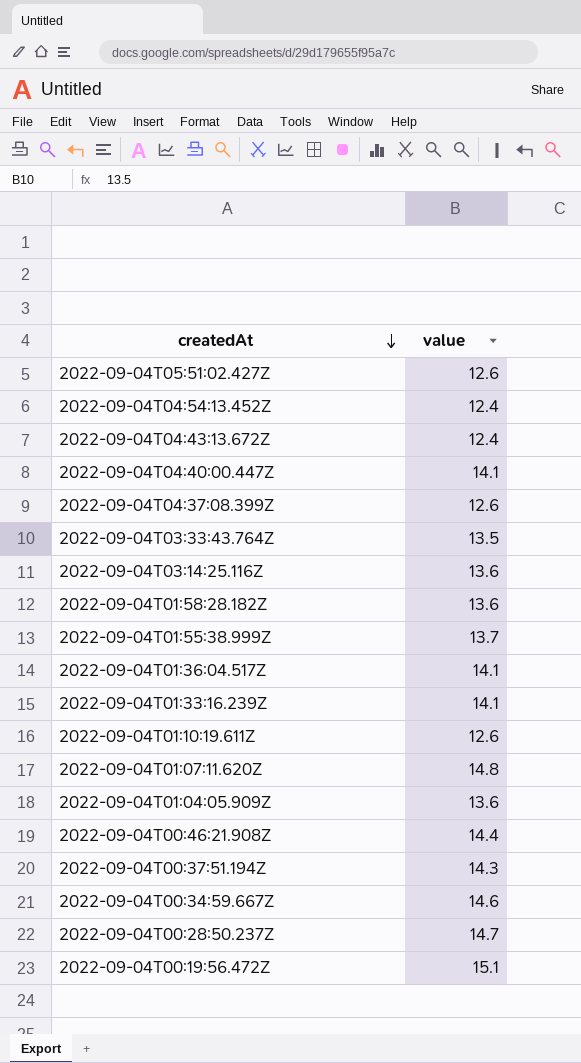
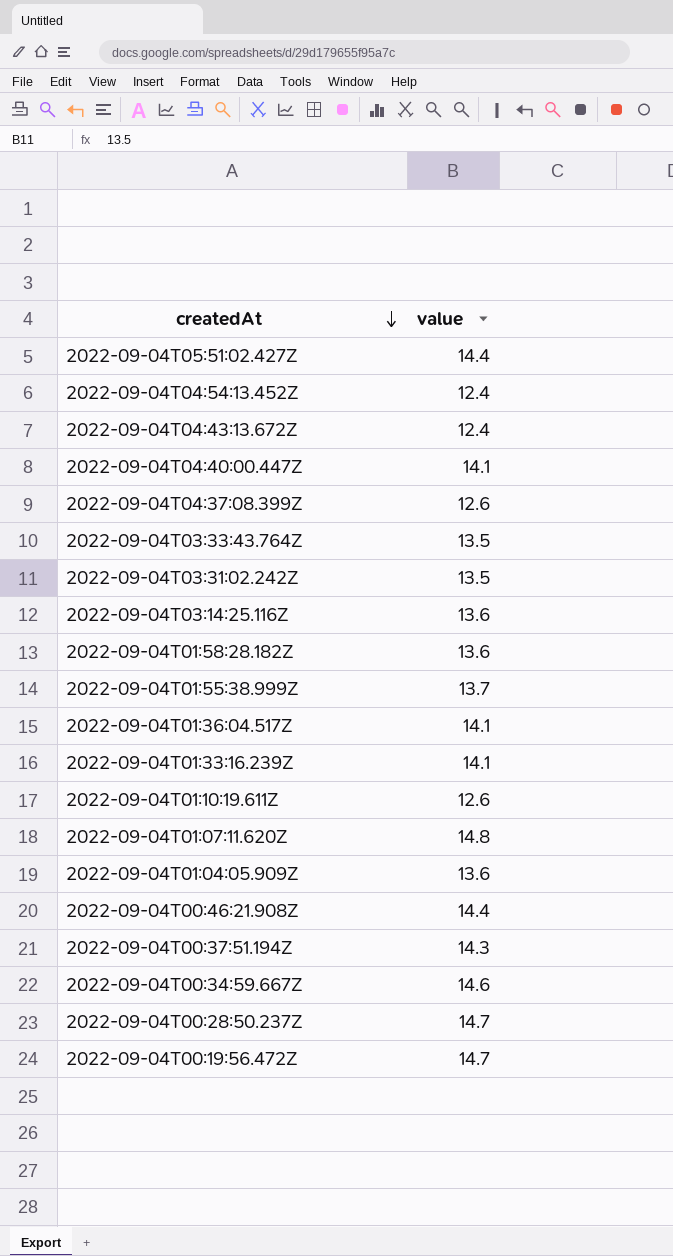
2022-09-04T05:51:02.427Z | value: 12.6 -> 14.4
row 2022-09-04T03:31:02.242Z: none -> 13.5
2022-09-04T00:19:56.472Z | value: 15.1 -> 14.7

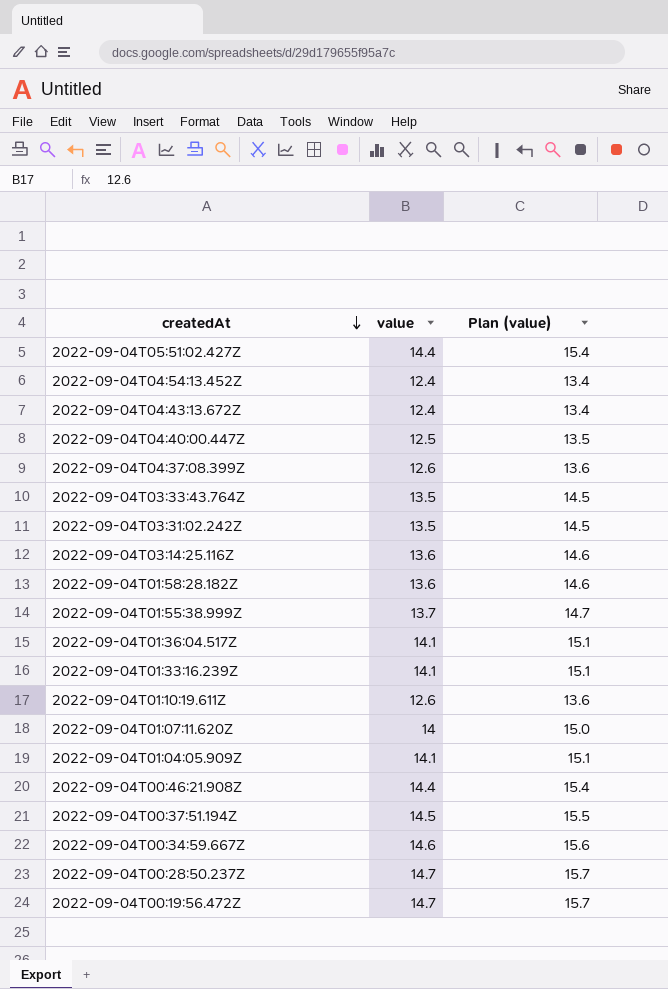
column Plan (value) | formula: none -> [value] + 1
2022-09-04T04:40:00.447Z | value: 14.1 -> 12.5
2022-09-04T01:07:11.620Z | value: 14.8 -> 14
2022-09-04T01:04:05.909Z | value: 13.6 -> 14.1
2022-09-04T00:37:51.194Z | value: 14.3 -> 14.5

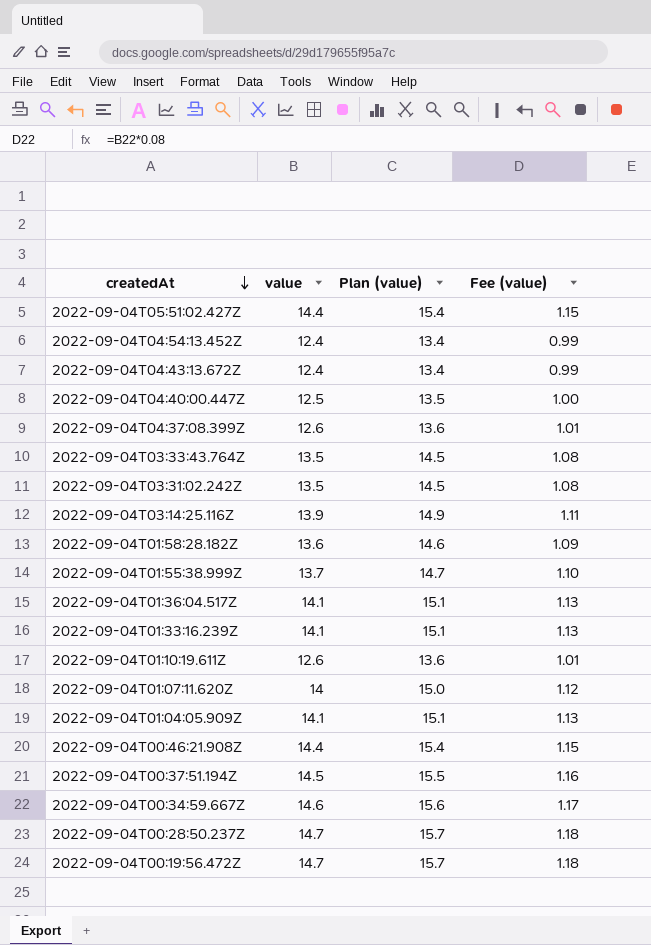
column Fee (value) | formula: none -> [value] * 0.08
2022-09-04T03:14:25.116Z | value: 13.6 -> 13.9
2022-09-04T03:14:25.116Z | Plan (value): 14.6 -> 14.9

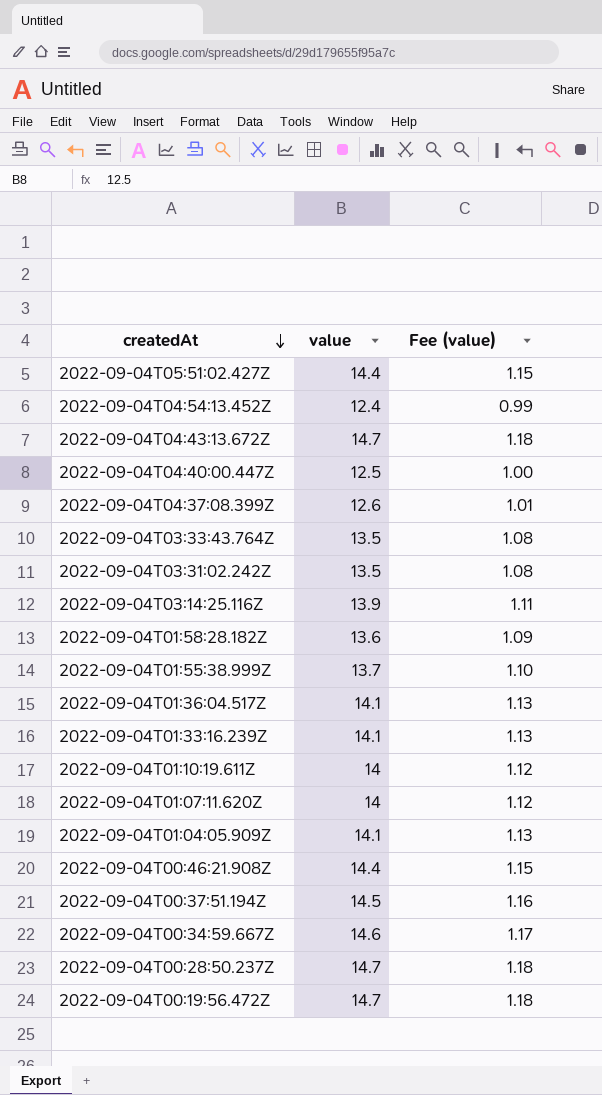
column Plan (value) | formula: [value] + 1 -> none
2022-09-04T04:43:13.672Z | value: 12.4 -> 14.7
2022-09-04T04:43:13.672Z | Fee (value): 0.99 -> 1.18
2022-09-04T01:10:19.611Z | value: 12.6 -> 14
2022-09-04T01:10:19.611Z | Fee (value): 1.01 -> 1.12

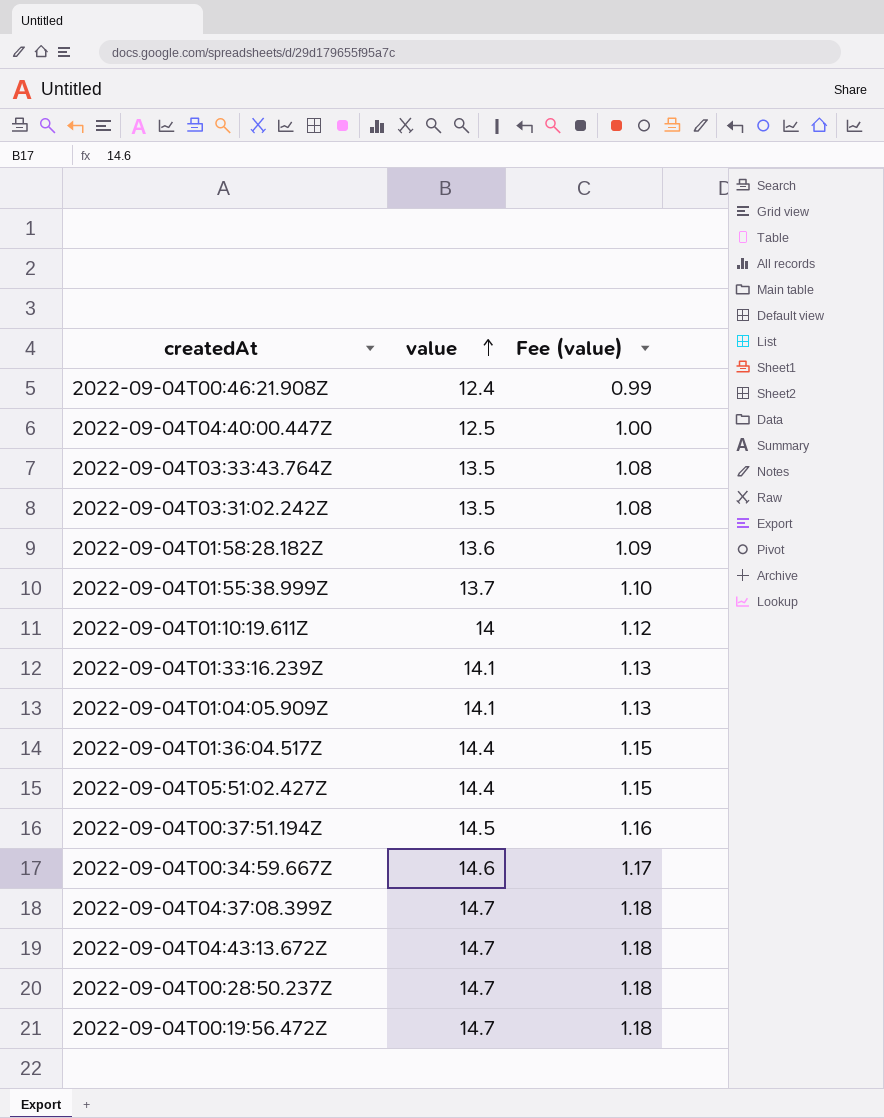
row order: createdAt descending -> value ascending
row 2022-09-04T04:54:13.452Z: 12.4 | 0.99 -> none
row 2022-09-04T03:14:25.116Z: 13.9 | 1.11 -> none
row 2022-09-04T01:07:11.620Z: 14 | 1.12 -> none
2022-09-04T00:46:21.908Z | value: 14.4 -> 12.4
2022-09-04T00:46:21.908Z | Fee (value): 1.15 -> 0.99
2022-09-04T01:36:04.517Z | value: 14.1 -> 14.4
2022-09-04T01:36:04.517Z | Fee (value): 1.13 -> 1.15
2022-09-04T04:37:08.399Z | value: 12.6 -> 14.7
2022-09-04T04:37:08.399Z | Fee (value): 1.01 -> 1.18

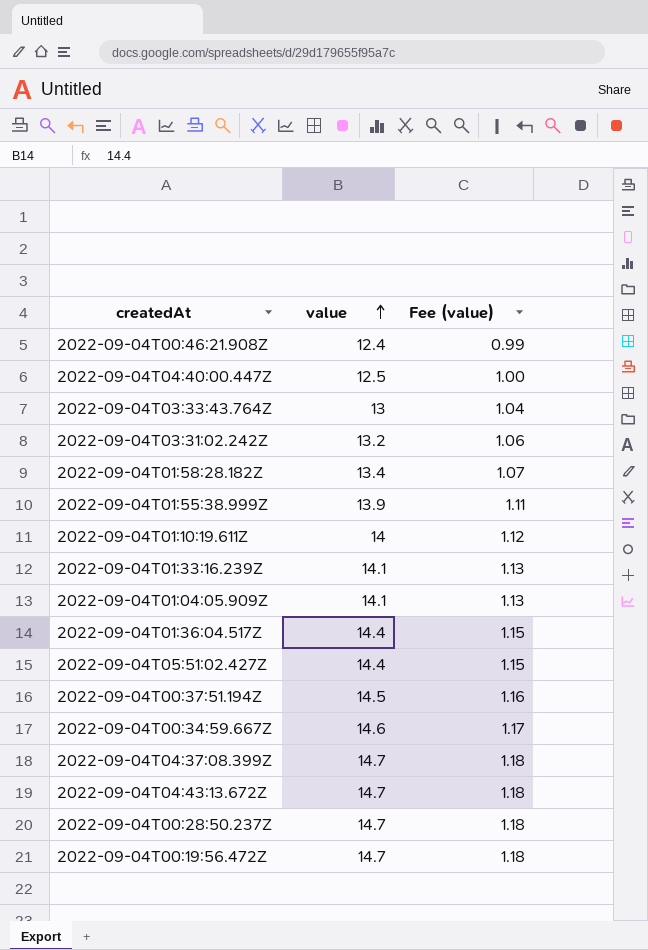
2022-09-04T03:33:43.764Z | value: 13.5 -> 13
2022-09-04T03:33:43.764Z | Fee (value): 1.08 -> 1.04
2022-09-04T03:31:02.242Z | value: 13.5 -> 13.2
2022-09-04T03:31:02.242Z | Fee (value): 1.08 -> 1.06
2022-09-04T01:58:28.182Z | value: 13.6 -> 13.4
2022-09-04T01:58:28.182Z | Fee (value): 1.09 -> 1.07
2022-09-04T01:55:38.999Z | value: 13.7 -> 13.9
2022-09-04T01:55:38.999Z | Fee (value): 1.10 -> 1.11

